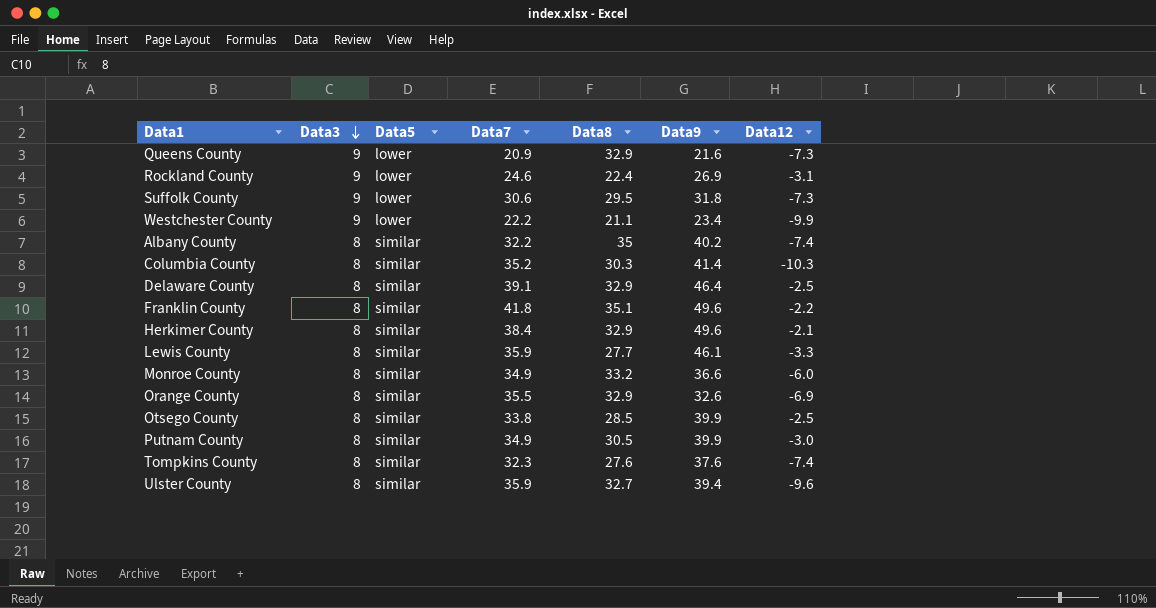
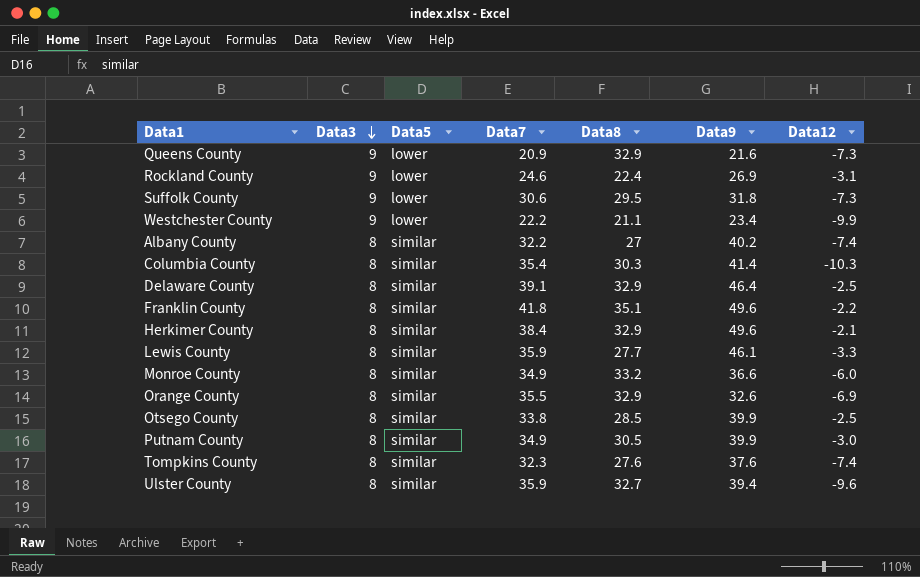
Albany County | Data8: 35 -> 27
Columbia County | Data7: 35.2 -> 35.4

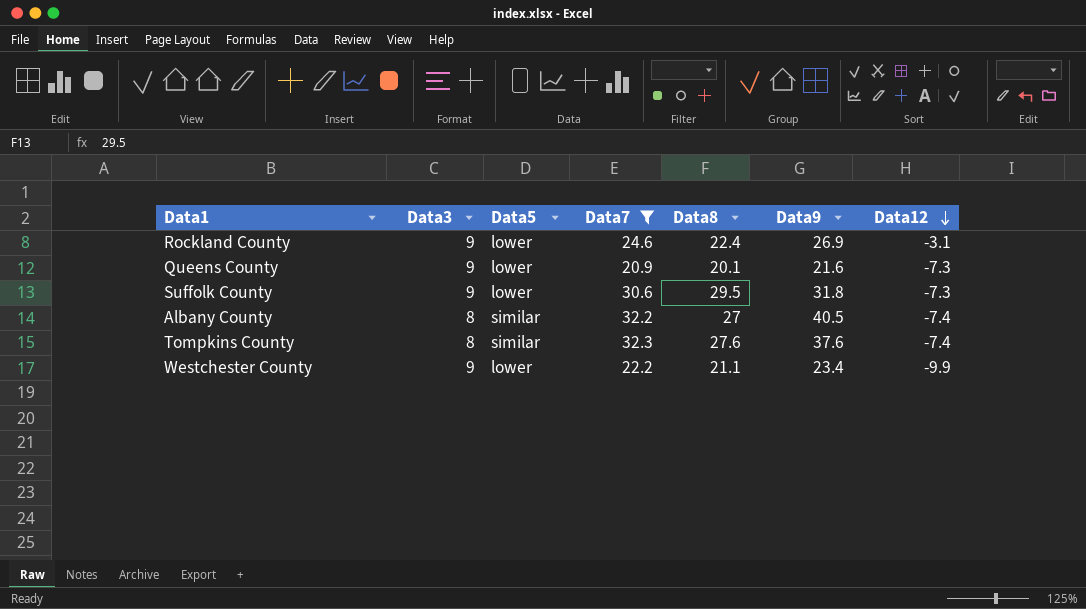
filter: none -> Data7 <= 32.3
row order: Data3 descending -> Data12 descending
Queens County | Data8: 32.9 -> 20.1
Albany County | Data9: 40.2 -> 40.5

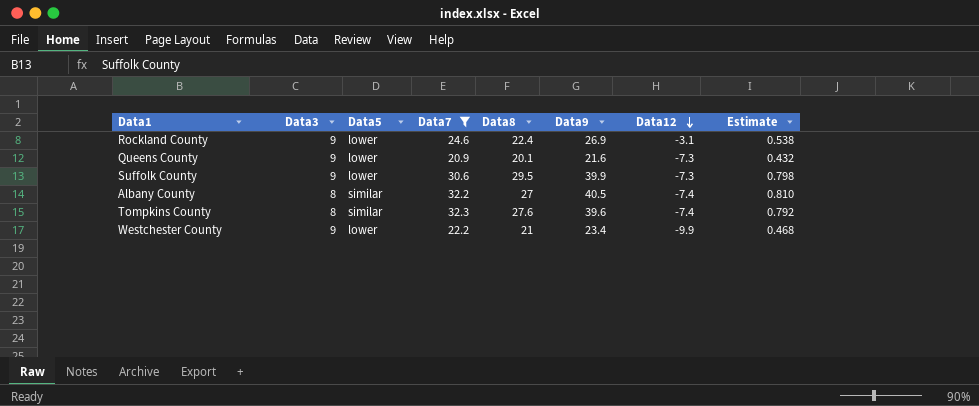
column Estimate | formula: none -> [Data9] * 0.02
Suffolk County | Data9: 31.8 -> 39.9
Tompkins County | Data9: 37.6 -> 39.6
Westchester County | Data8: 21.1 -> 21

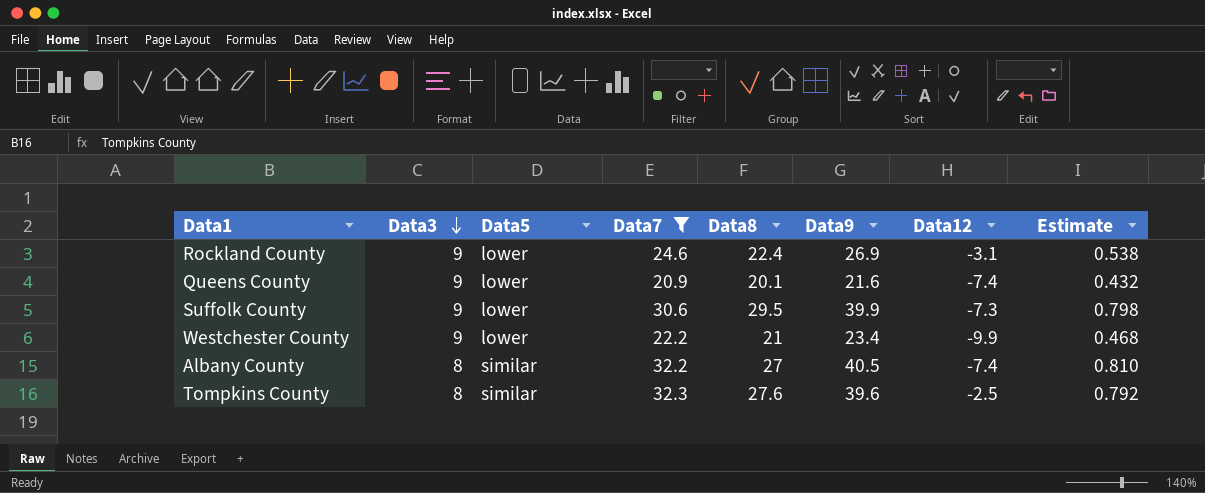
row order: Data12 descending -> Data3 descending
Queens County | Data12: -7.3 -> -7.4
Tompkins County | Data12: -7.4 -> -2.5

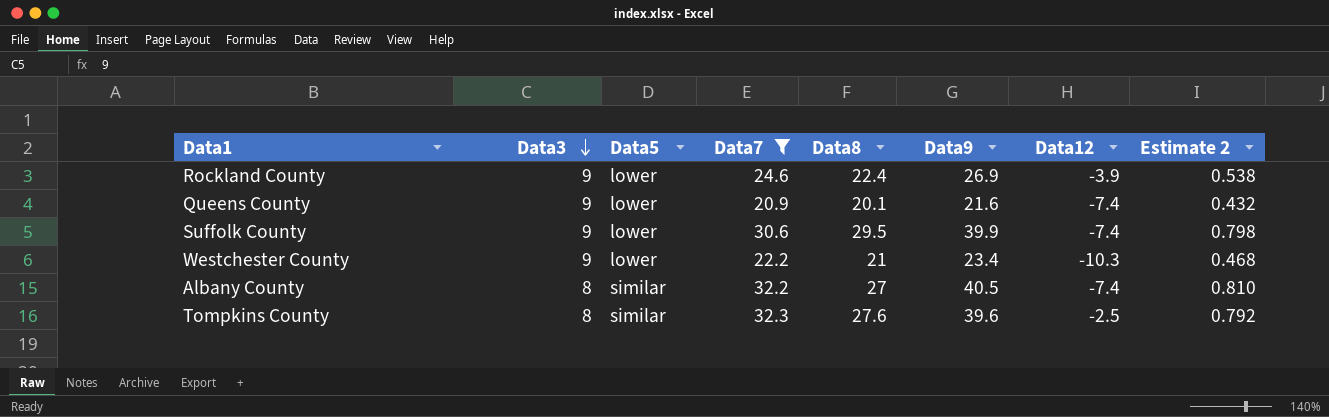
column name: Estimate -> Estimate 2
Rockland County | Data12: -3.1 -> -3.9
Suffolk County | Data12: -7.3 -> -7.4
Westchester County | Data12: -9.9 -> -10.3

